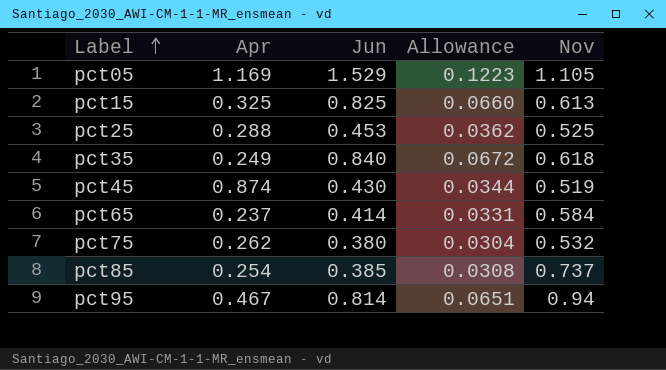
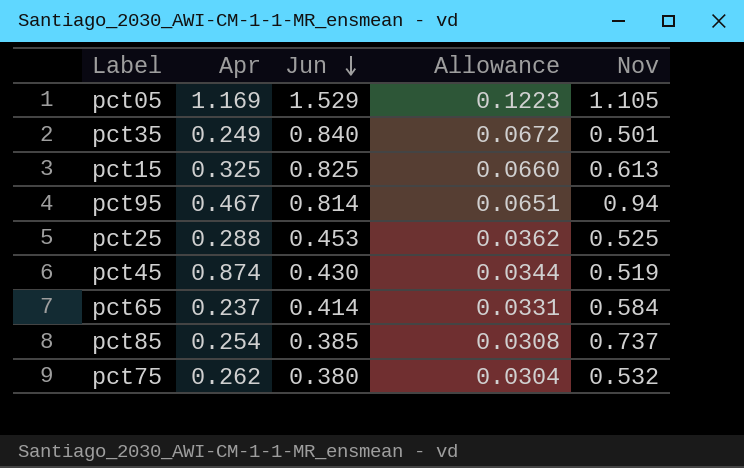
row order: Label ascending -> Jun descending
pct35 | Nov: 0.618 -> 0.501

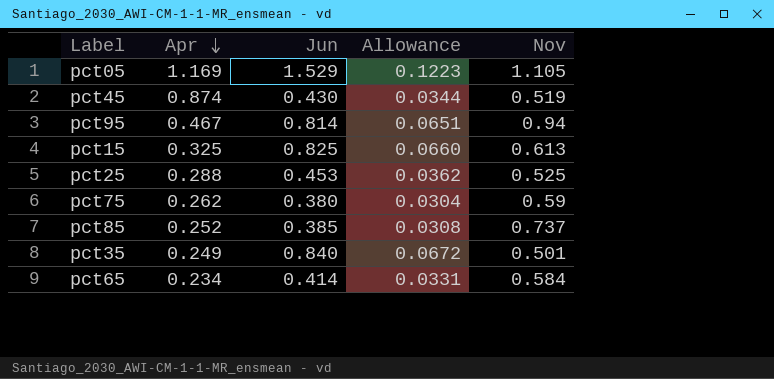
row order: Jun descending -> Apr descending
pct75 | Nov: 0.532 -> 0.59
pct85 | Apr: 0.254 -> 0.252
pct65 | Apr: 0.237 -> 0.234

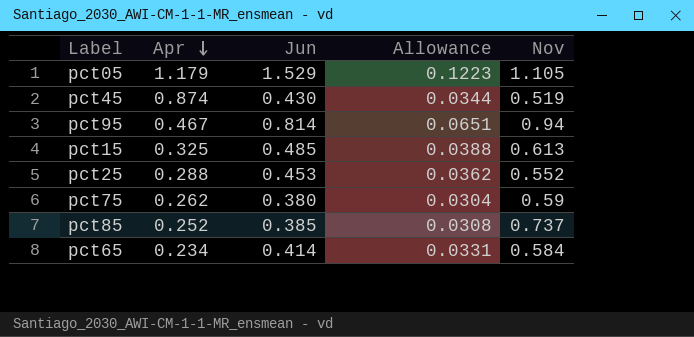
row pct35: 0.249 | 0.840 | 0.0672 | 0.501 -> none
pct05 | Apr: 1.169 -> 1.179
pct15 | Jun: 0.825 -> 0.485
pct15 | Allowance: 0.0660 -> 0.0388
pct25 | Nov: 0.525 -> 0.552

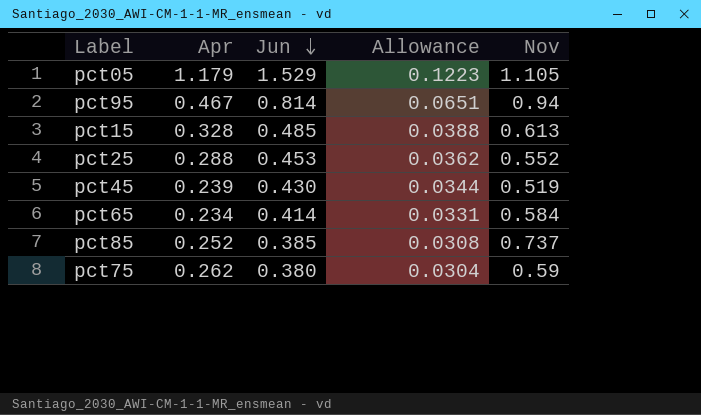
row order: Apr descending -> Jun descending
pct15 | Apr: 0.325 -> 0.328
pct45 | Apr: 0.874 -> 0.239

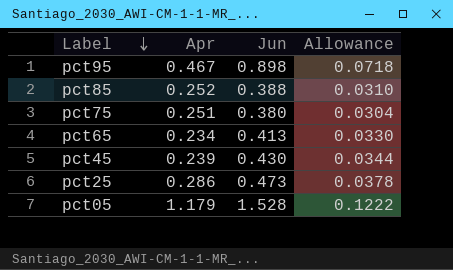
row order: Jun descending -> Label descending
column Nov | position: 5 -> none
row pct15: 0.328 | 0.485 | 0.0388 | 0.613 -> none
pct95 | Jun: 0.814 -> 0.898
pct95 | Allowance: 0.0651 -> 0.0718
pct85 | Jun: 0.385 -> 0.388
pct85 | Allowance: 0.0308 -> 0.0310
pct75 | Apr: 0.262 -> 0.251
pct65 | Jun: 0.414 -> 0.413
pct65 | Allowance: 0.0331 -> 0.0330
pct25 | Apr: 0.288 -> 0.286
pct25 | Jun: 0.453 -> 0.473
pct25 | Allowance: 0.0362 -> 0.0378
pct05 | Jun: 1.529 -> 1.528
pct05 | Allowance: 0.1223 -> 0.1222

